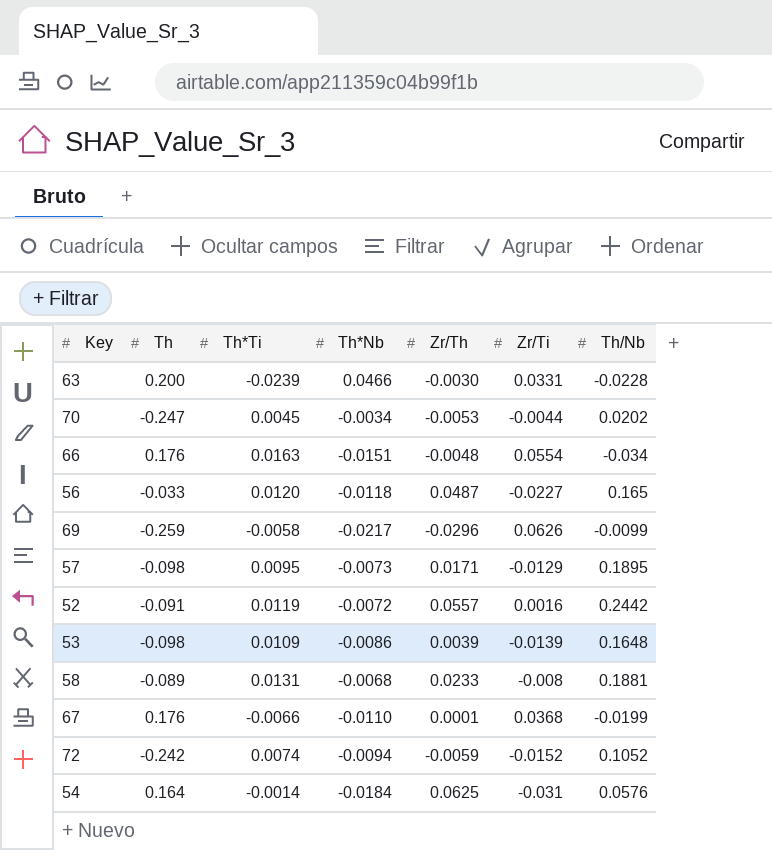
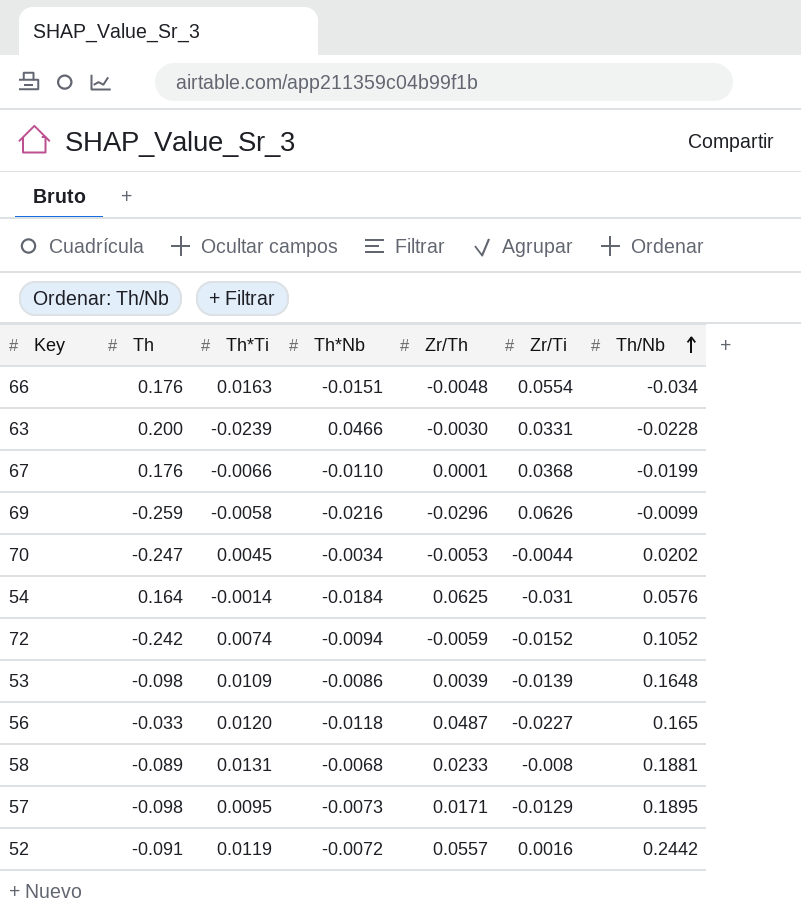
row order: none -> Th/Nb ascending
69 | Th*Nb: -0.0217 -> -0.0216

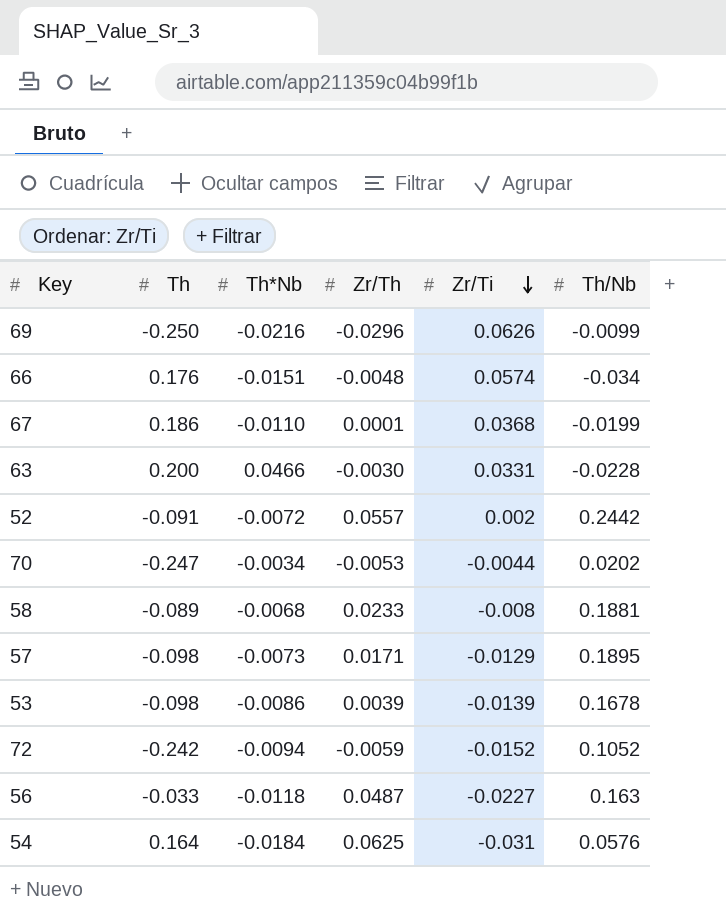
row order: Th/Nb ascending -> Zr/Ti descending
column Th*Ti | position: 3 -> none
69 | Th: -0.259 -> -0.250
66 | Zr/Ti: 0.0554 -> 0.0574
67 | Th: 0.176 -> 0.186
52 | Zr/Ti: 0.0016 -> 0.002
53 | Th/Nb: 0.1648 -> 0.1678
56 | Th/Nb: 0.165 -> 0.163

